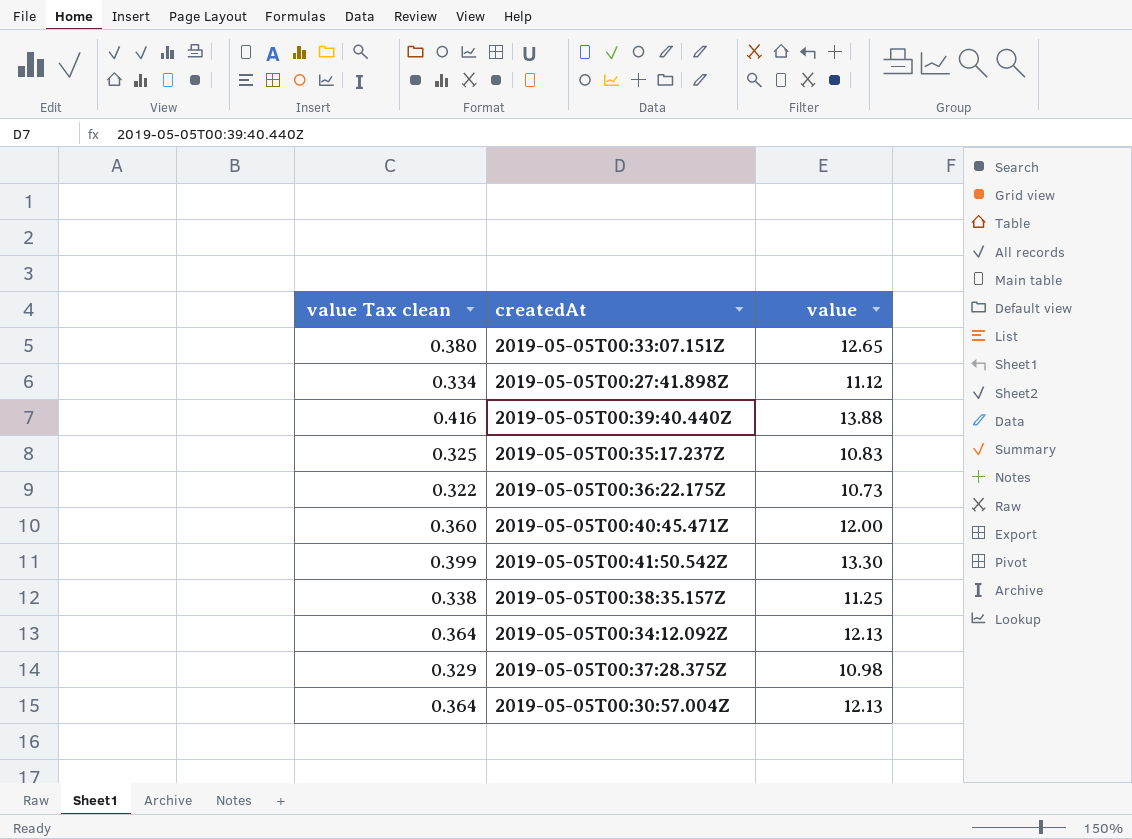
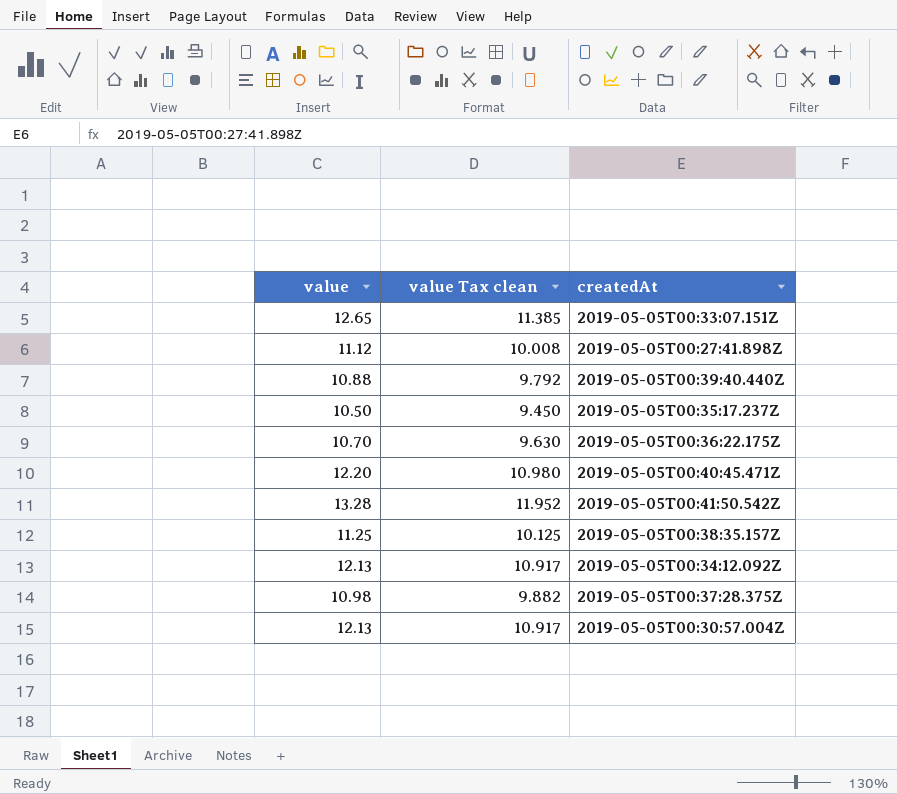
column value | position: 3 -> 1
column value Tax clean | formula: [value] * 0.03 -> [value] * 0.9
2019-05-05T00:39:40.440Z | value: 13.88 -> 10.88
2019-05-05T00:35:17.237Z | value: 10.83 -> 10.50
2019-05-05T00:36:22.175Z | value: 10.73 -> 10.70
2019-05-05T00:40:45.471Z | value: 12.00 -> 12.20
2019-05-05T00:41:50.542Z | value: 13.30 -> 13.28

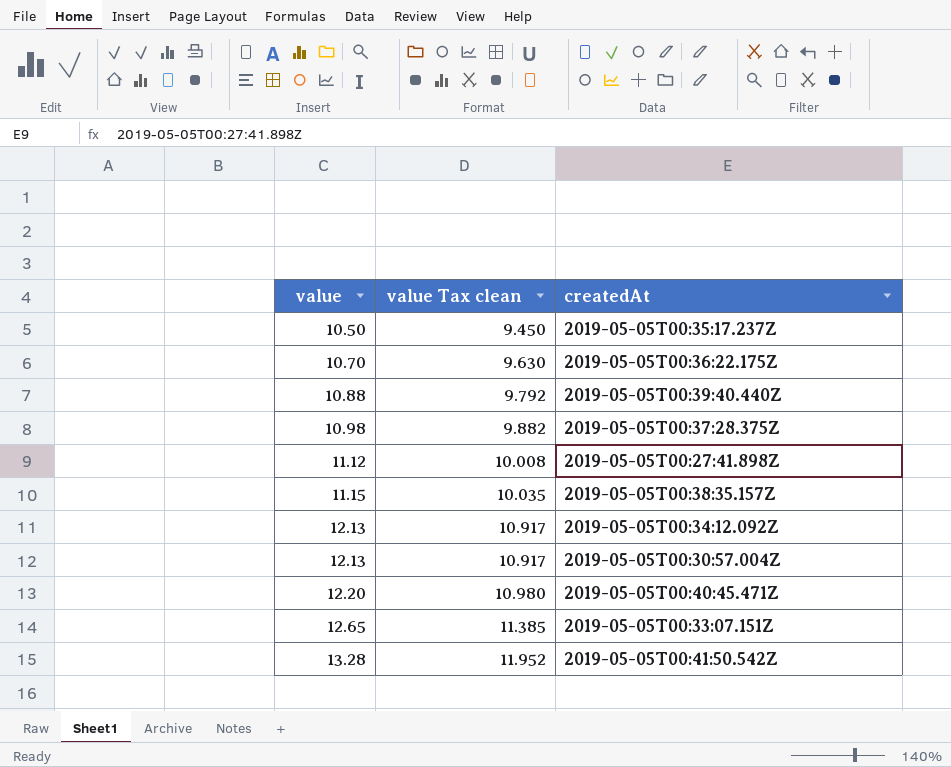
row order: none -> value ascending
2019-05-05T00:38:35.157Z | value: 11.25 -> 11.15
2019-05-05T00:38:35.157Z | value Tax clean: 10.125 -> 10.035

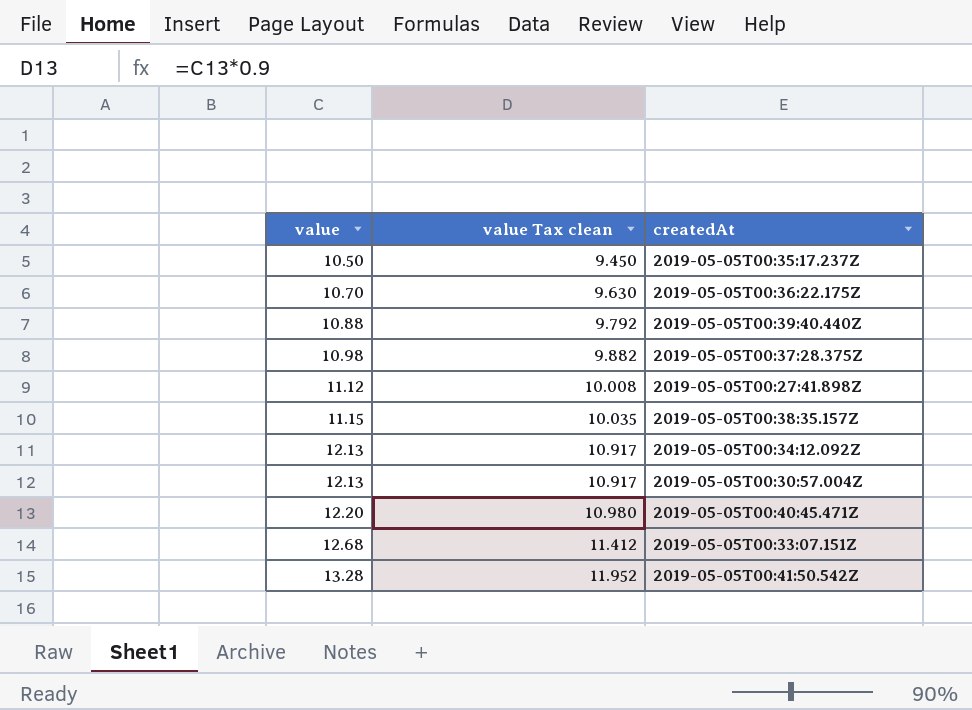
2019-05-05T00:33:07.151Z | value: 12.65 -> 12.68
2019-05-05T00:33:07.151Z | value Tax clean: 11.385 -> 11.412

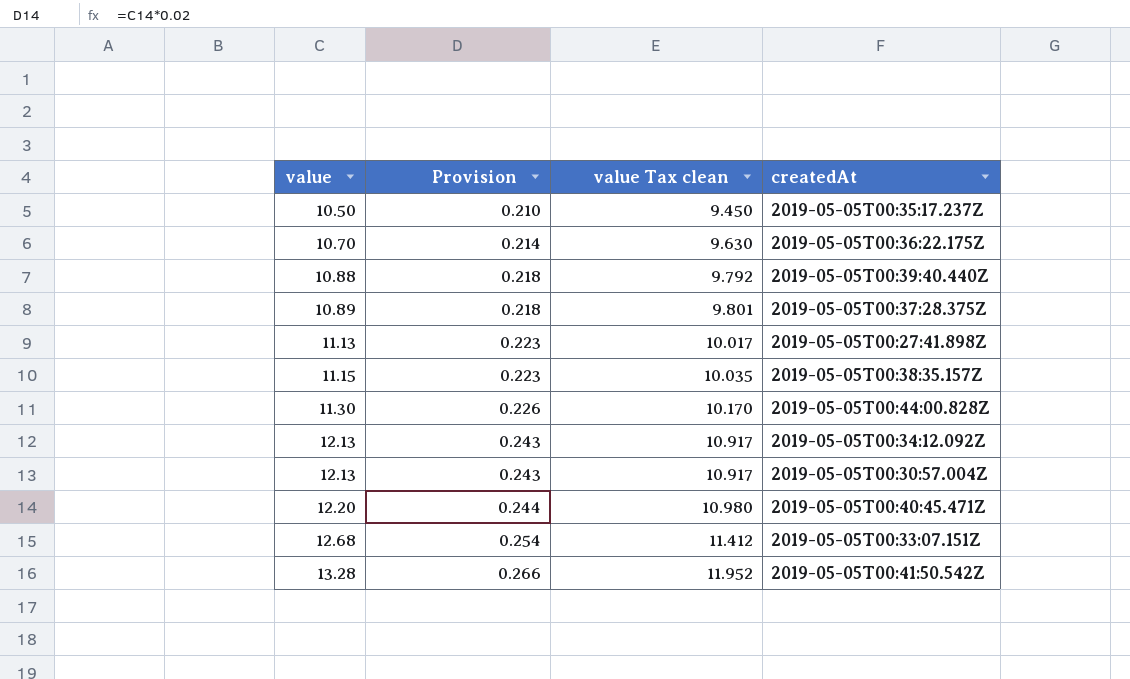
column Provision | formula: none -> [value] * 0.02
2019-05-05T00:37:28.375Z | value: 10.98 -> 10.89
2019-05-05T00:37:28.375Z | value Tax clean: 9.882 -> 9.801
2019-05-05T00:27:41.898Z | value: 11.12 -> 11.13
2019-05-05T00:27:41.898Z | value Tax clean: 10.008 -> 10.017
row 2019-05-05T00:44:00.828Z: none -> 11.30 | 0.226 | 10.170

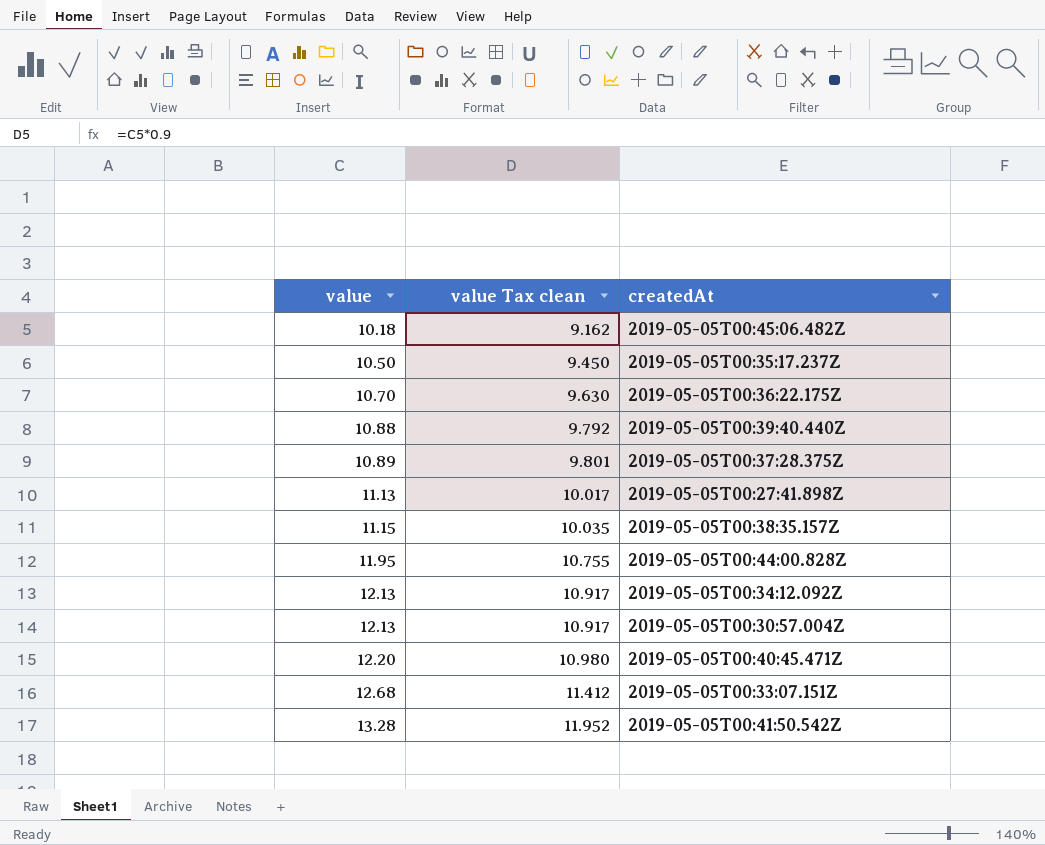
column Provision | formula: [value] * 0.02 -> none
row 2019-05-05T00:45:06.482Z: none -> 10.18 | 9.162
2019-05-05T00:44:00.828Z | value: 11.30 -> 11.95
2019-05-05T00:44:00.828Z | value Tax clean: 10.170 -> 10.755

